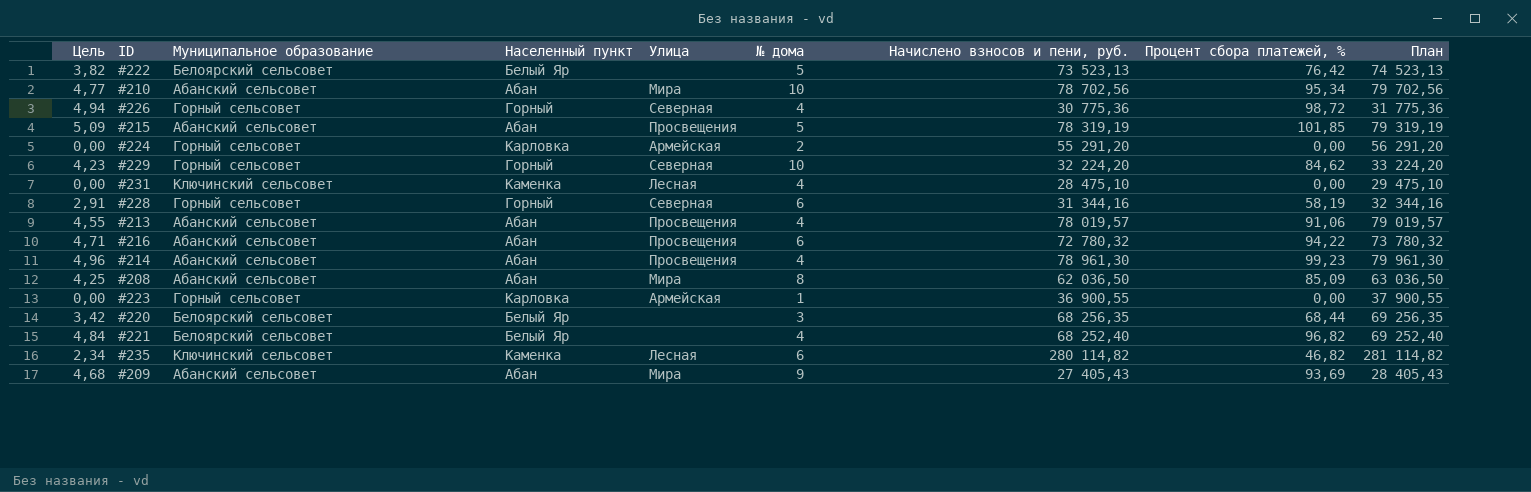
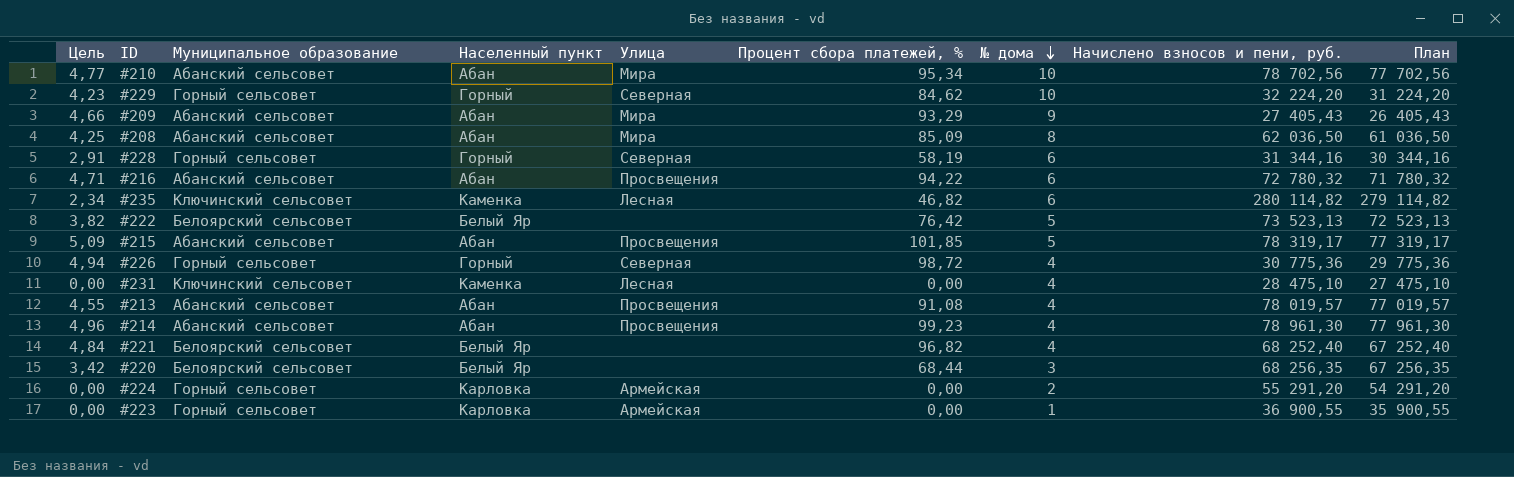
row order: none -> № дома descending
column Процент сбора платежей, % | position: 8 -> 6
column План | formula: [Начислено взносов и пени, руб.] + 1000 -> [Начислено взносов и пени, руб.] - 1000
#209 | Цель: 4,68 -> 4,66
#209 | Процент сбора платежей, %: 93,69 -> 93,29
#215 | Начислено взносов и пени, руб.: 78 319,19 -> 78 319,17
#213 | Процент сбора платежей, %: 91,06 -> 91,08

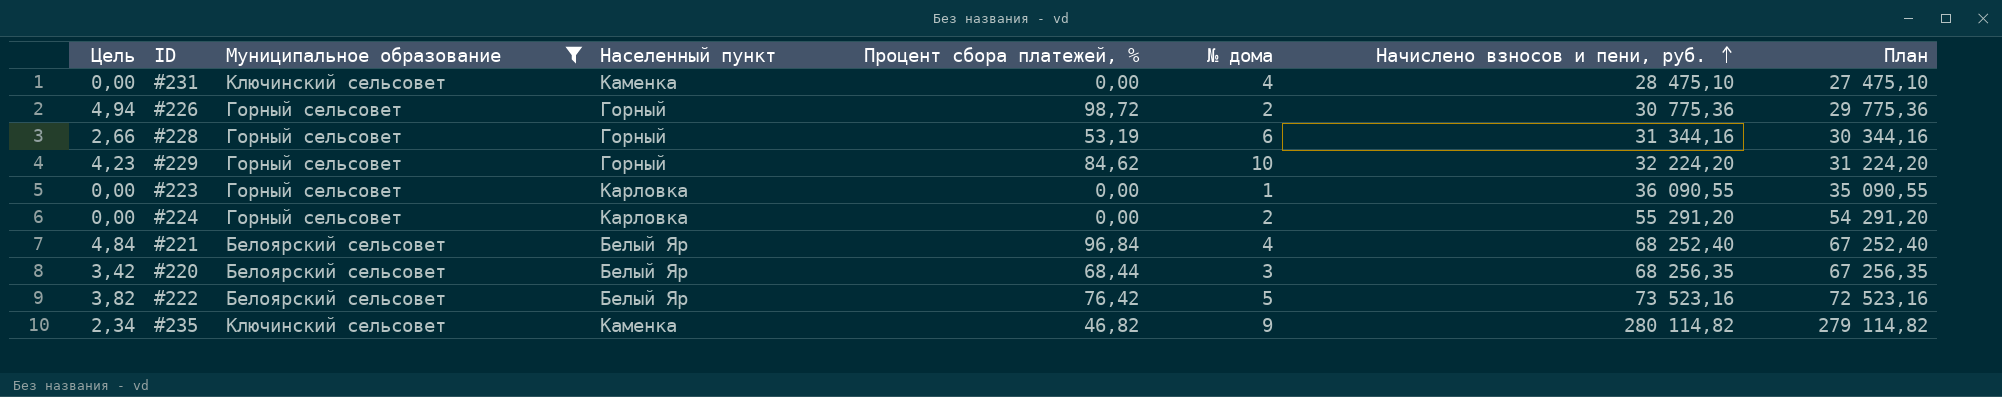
filter: none -> Муниципальное образование != Абанский сельсовет
row order: № дома descending -> Начислено взносов и пени, руб. ascending
column Улица | position: 5 -> none
#226 | № дома: 4 -> 2
#228 | Цель: 2,91 -> 2,66
#228 | Процент сбора платежей, %: 58,19 -> 53,19
#223 | Начислено взносов и пени, руб.: 36 900,55 -> 36 090,55
#223 | План: 35 900,55 -> 35 090,55
#221 | Процент сбора платежей, %: 96,82 -> 96,84
#222 | Начислено взносов и пени, руб.: 73 523,13 -> 73 523,16
#222 | План: 72 523,13 -> 72 523,16
#235 | № дома: 6 -> 9

